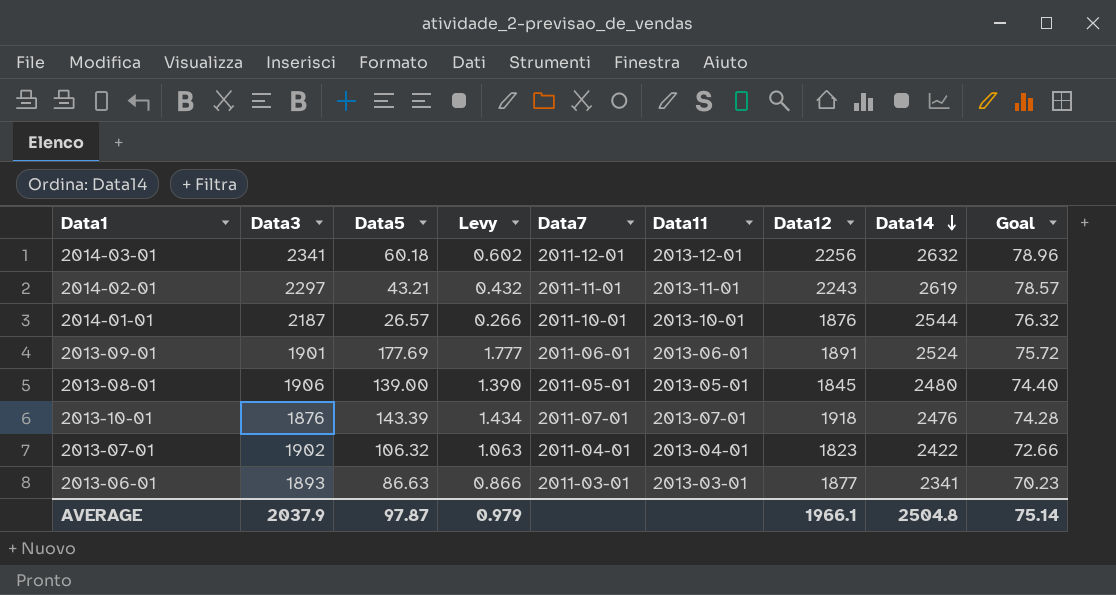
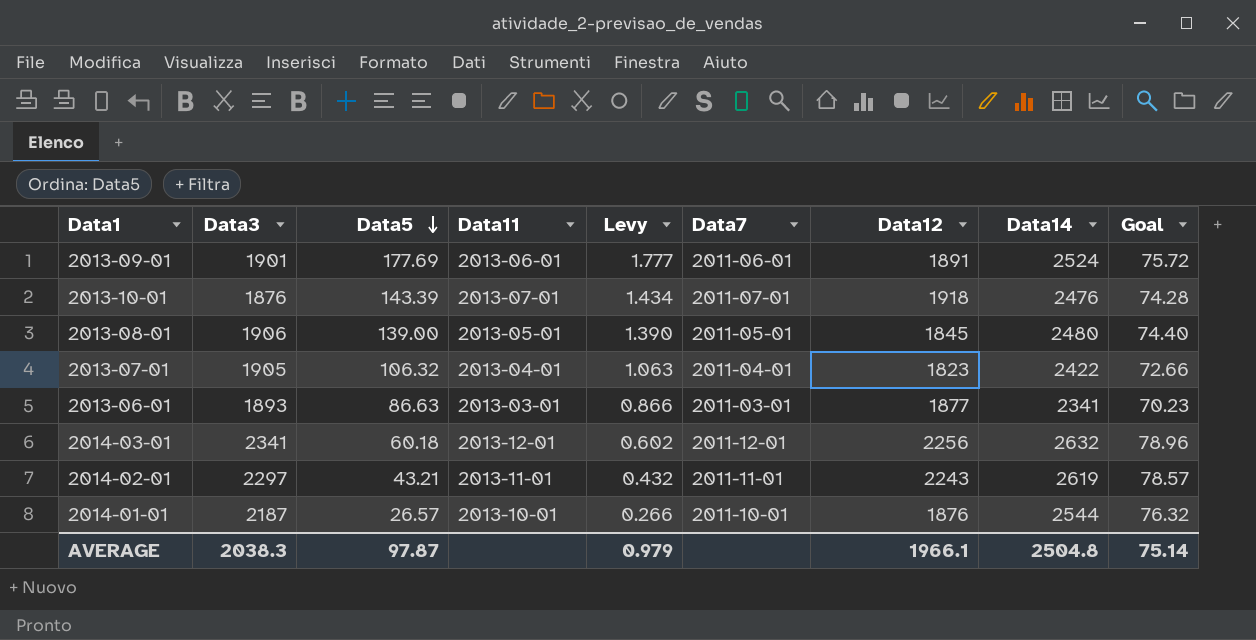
row order: Data14 descending -> Data5 descending
column Data11 | position: 6 -> 4
2013-07-01 | Data3: 1902 -> 1905
AVERAGE | Data3: 2037.9 -> 2038.3

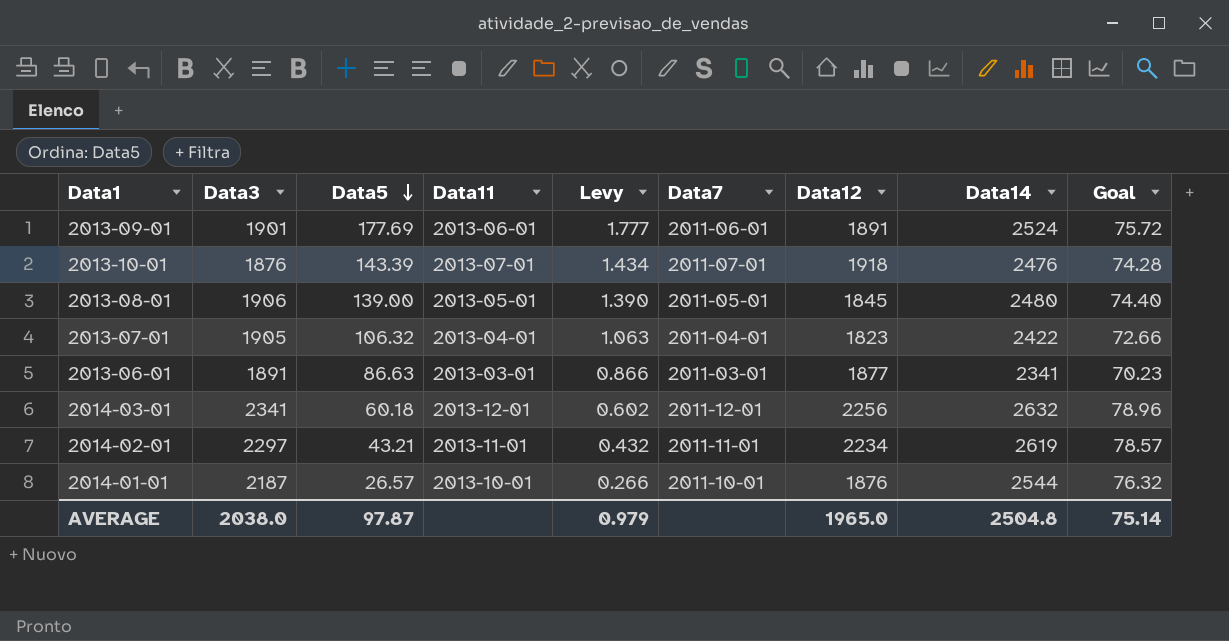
2013-06-01 | Data3: 1893 -> 1891
2014-02-01 | Data12: 2243 -> 2234
AVERAGE | Data3: 2038.3 -> 2038.0
AVERAGE | Data12: 1966.1 -> 1965.0

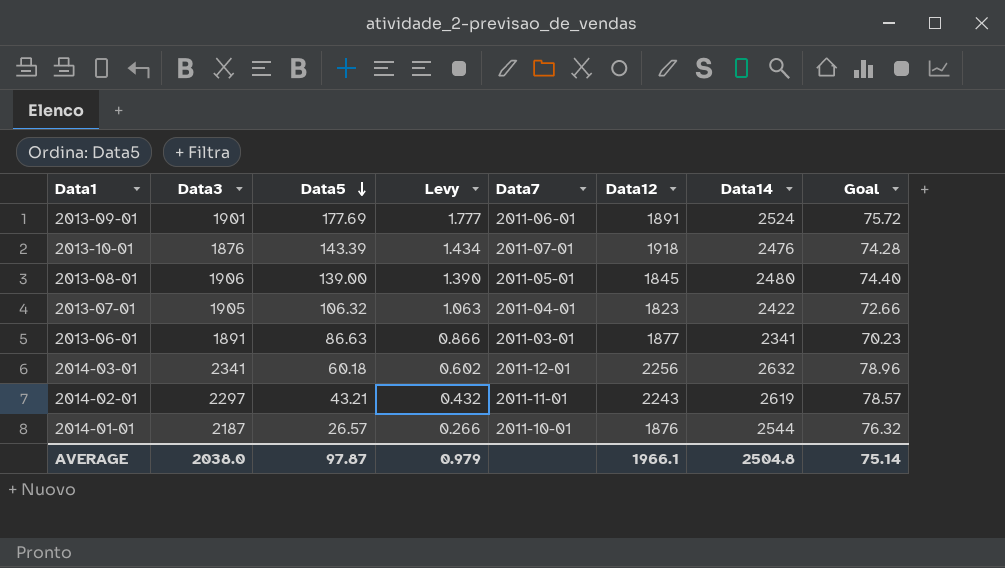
column Data11 | position: 4 -> none
2014-02-01 | Data12: 2234 -> 2243
AVERAGE | Data12: 1965.0 -> 1966.1

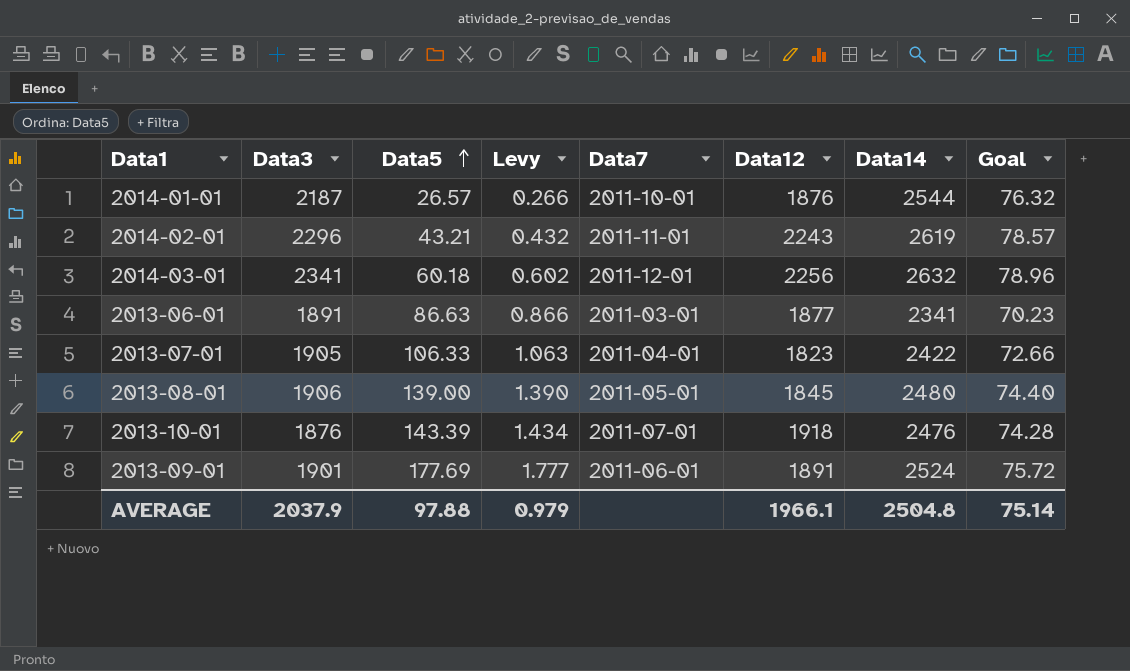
row order: Data5 descending -> Data5 ascending
2014-02-01 | Data3: 2297 -> 2296
2013-07-01 | Data5: 106.32 -> 106.33
AVERAGE | Data3: 2038.0 -> 2037.9
AVERAGE | Data5: 97.87 -> 97.88

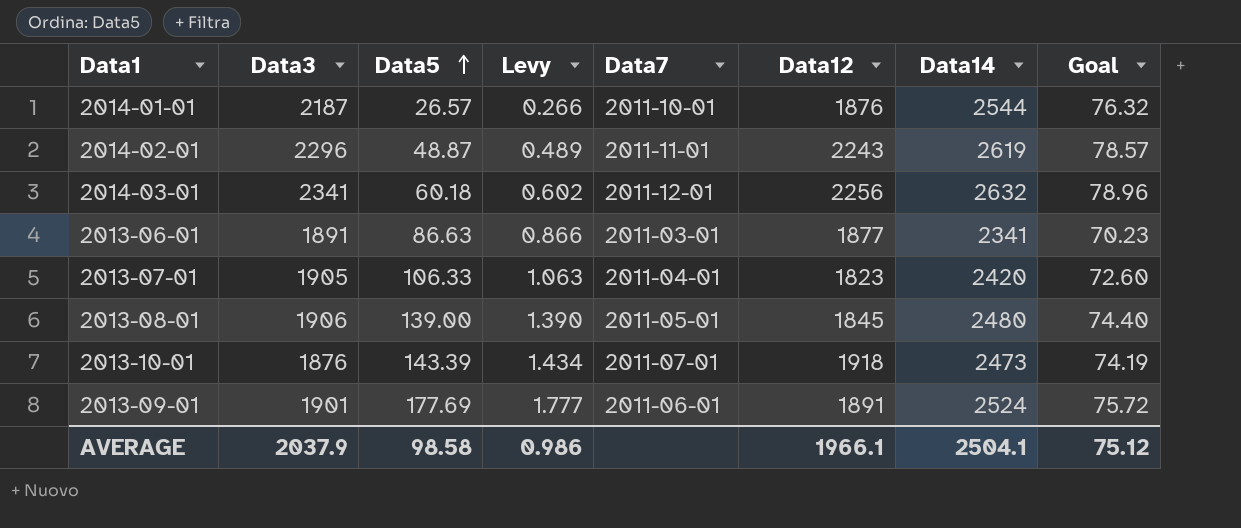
2014-02-01 | Data5: 43.21 -> 48.87
2014-02-01 | Levy: 0.432 -> 0.489
2013-07-01 | Data14: 2422 -> 2420
2013-07-01 | Goal: 72.66 -> 72.60
2013-10-01 | Data14: 2476 -> 2473
2013-10-01 | Goal: 74.28 -> 74.19
AVERAGE | Data5: 97.88 -> 98.58
AVERAGE | Levy: 0.979 -> 0.986
AVERAGE | Data14: 2504.8 -> 2504.1
AVERAGE | Goal: 75.14 -> 75.12

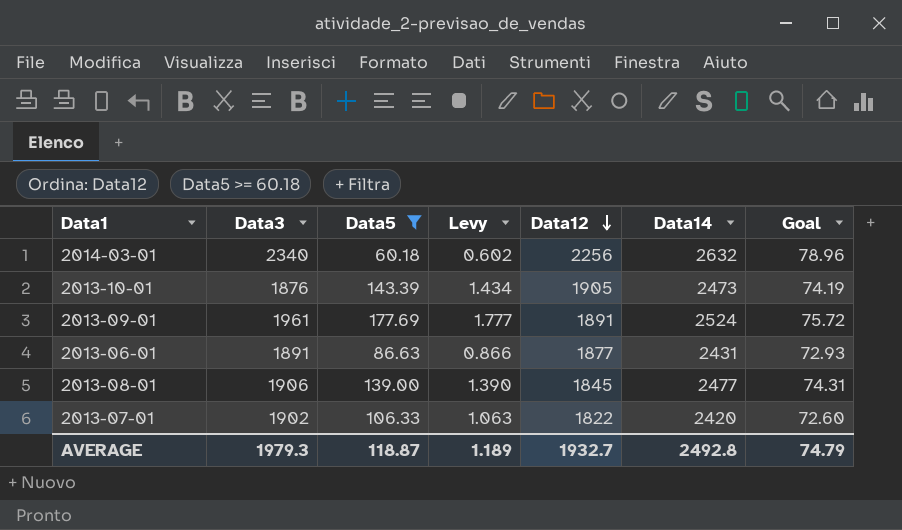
filter: none -> Data5 >= 60.18
row order: Data5 ascending -> Data12 descending
column Data7 | position: 5 -> none
2014-03-01 | Data3: 2341 -> 2340
2013-10-01 | Data12: 1918 -> 1905
2013-09-01 | Data3: 1901 -> 1961
2013-06-01 | Data14: 2341 -> 2431
2013-06-01 | Goal: 70.23 -> 72.93
2013-08-01 | Data14: 2480 -> 2477
2013-08-01 | Goal: 74.40 -> 74.31
2013-07-01 | Data3: 1905 -> 1902
2013-07-01 | Data12: 1823 -> 1822
AVERAGE | Data3: 2037.9 -> 1979.3
AVERAGE | Data5: 98.58 -> 118.87
AVERAGE | Levy: 0.986 -> 1.189
AVERAGE | Data12: 1966.1 -> 1932.7
AVERAGE | Data14: 2504.1 -> 2492.8
AVERAGE | Goal: 75.12 -> 74.79

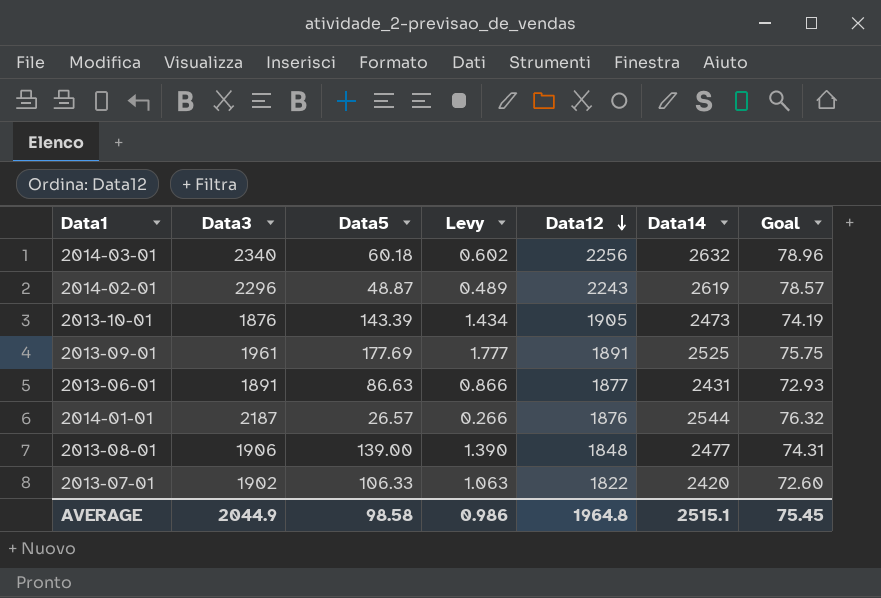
filter: Data5 >= 60.18 -> none
2013-09-01 | Data14: 2524 -> 2525
2013-09-01 | Goal: 75.72 -> 75.75
2013-08-01 | Data12: 1845 -> 1848
AVERAGE | Data3: 1979.3 -> 2044.9
AVERAGE | Data5: 118.87 -> 98.58
AVERAGE | Levy: 1.189 -> 0.986
AVERAGE | Data12: 1932.7 -> 1964.8
AVERAGE | Data14: 2492.8 -> 2515.1
AVERAGE | Goal: 74.79 -> 75.45

